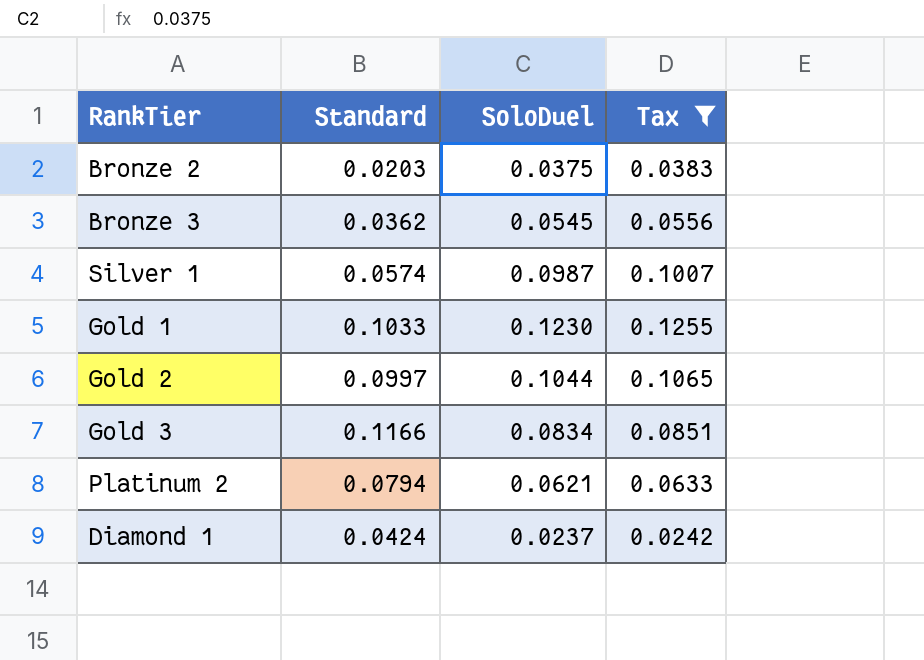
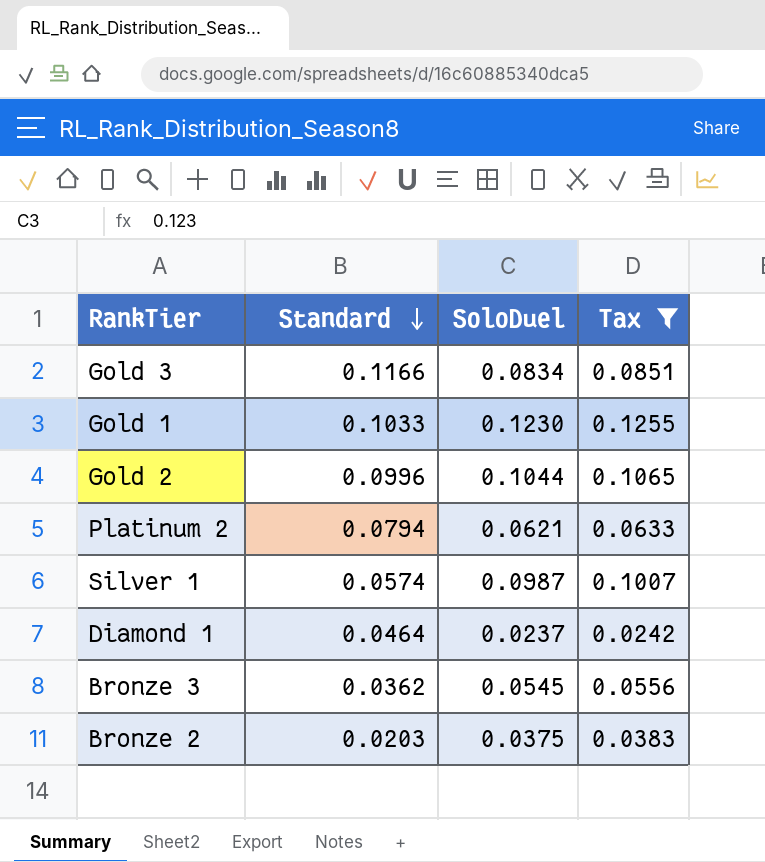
row order: none -> Standard descending
Gold 2 | Standard: 0.0997 -> 0.0996
Diamond 1 | Standard: 0.0424 -> 0.0464

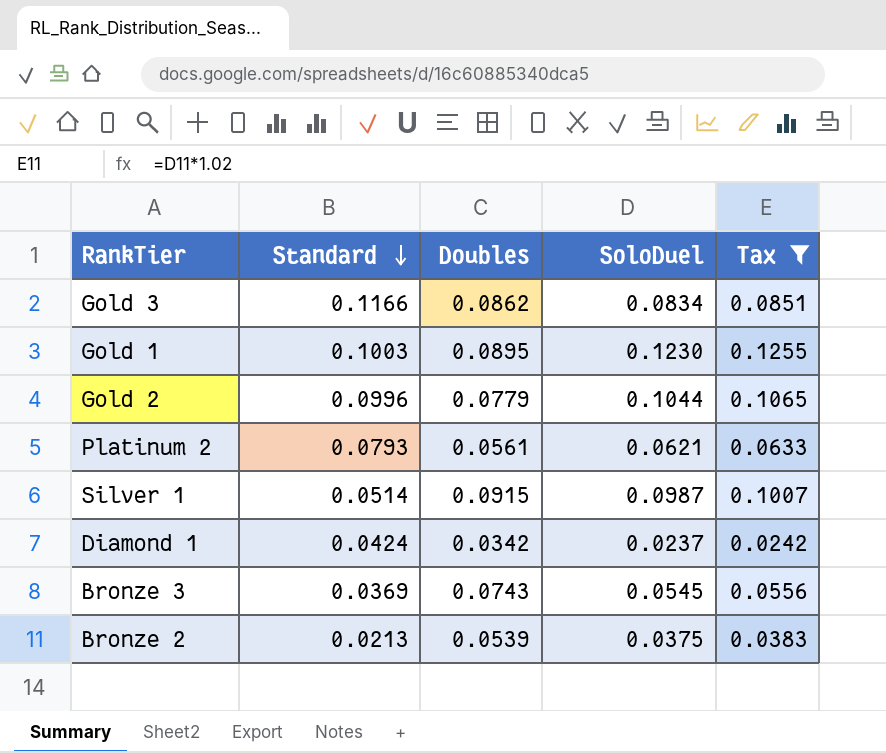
column Doubles | position: none -> 3
Gold 1 | Standard: 0.1033 -> 0.1003
Platinum 2 | Standard: 0.0794 -> 0.0793
Silver 1 | Standard: 0.0574 -> 0.0514
Diamond 1 | Standard: 0.0464 -> 0.0424
Bronze 3 | Standard: 0.0362 -> 0.0369
Bronze 2 | Standard: 0.0203 -> 0.0213

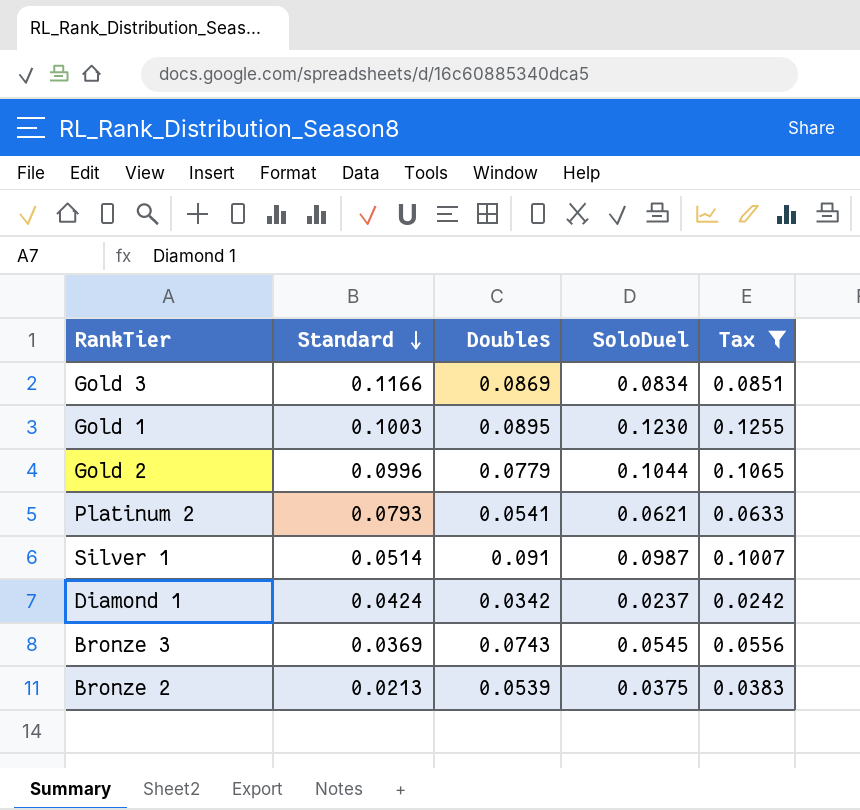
Gold 3 | Doubles: 0.0862 -> 0.0869
Platinum 2 | Doubles: 0.0561 -> 0.0541
Silver 1 | Doubles: 0.0915 -> 0.091

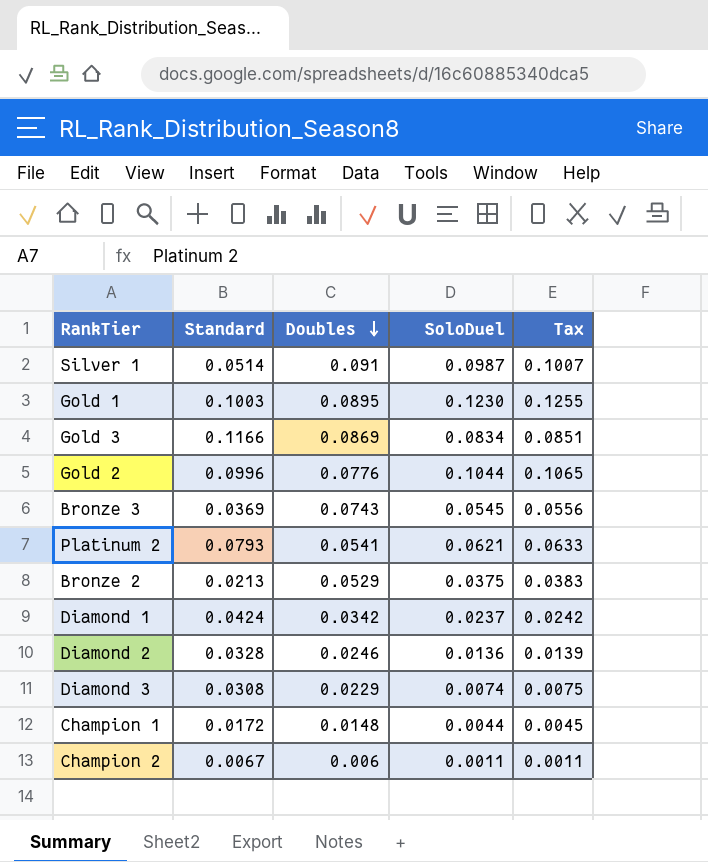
filter: Tax >= 0.0242 -> none
row order: Standard descending -> Doubles descending
Gold 2 | Doubles: 0.0779 -> 0.0776
Bronze 2 | Doubles: 0.0539 -> 0.0529

